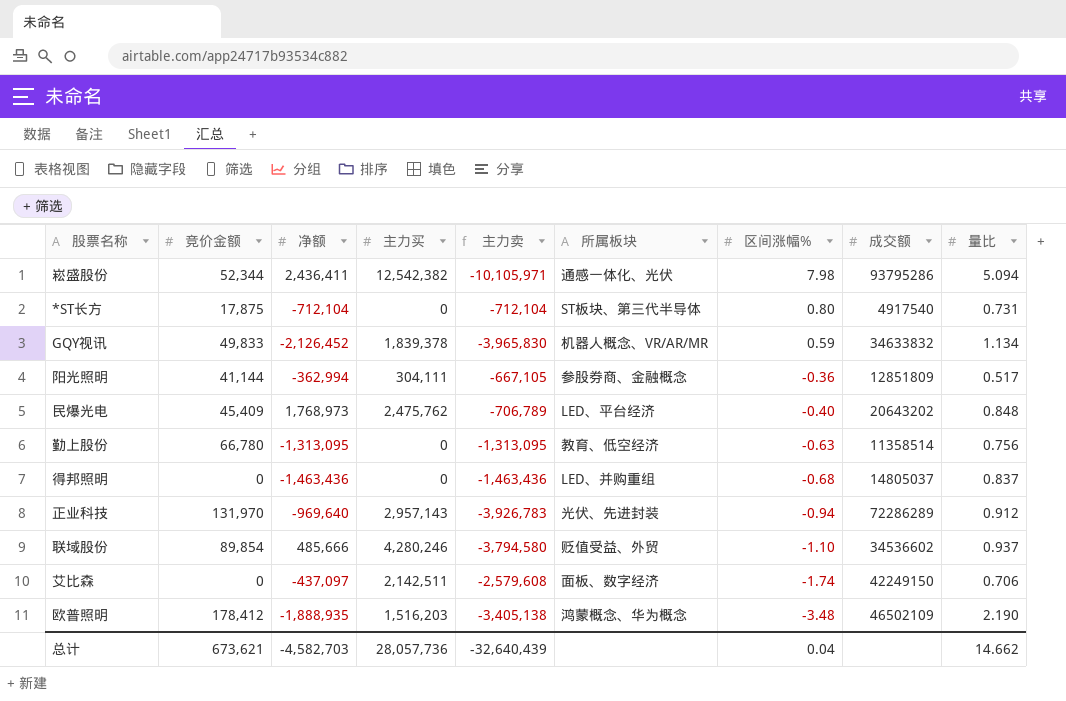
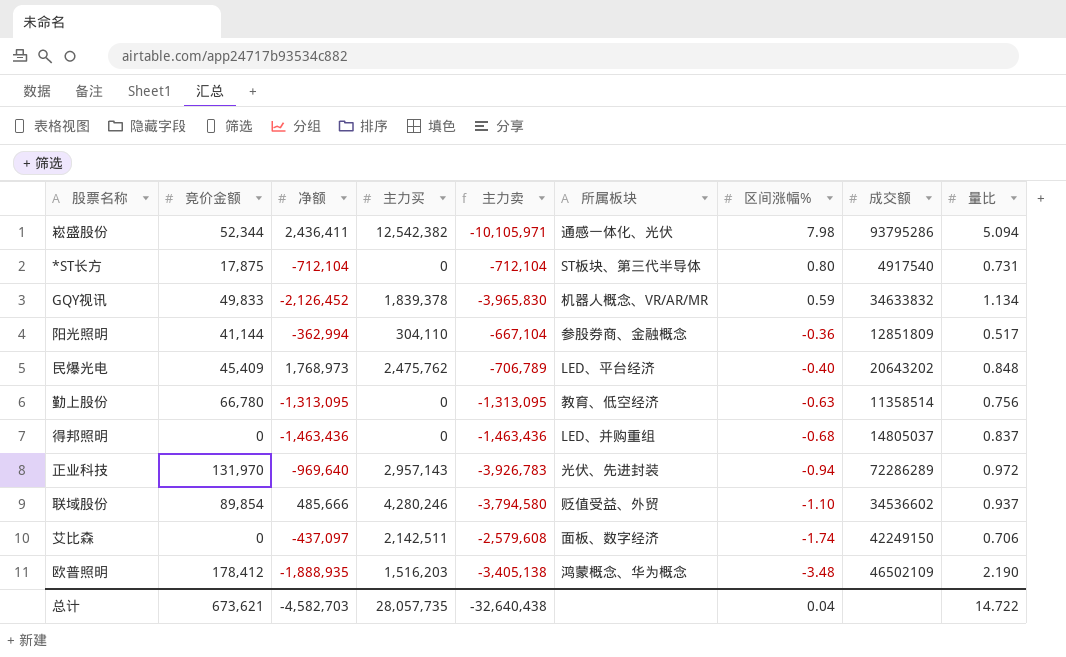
阳光照明 | 主力买: 304,111 -> 304,110
阳光照明 | 主力卖: -667,105 -> -667,104
正业科技 | 量比: 0.912 -> 0.972
总计 | 主力买: 28,057,736 -> 28,057,735
总计 | 主力卖: -32,640,439 -> -32,640,438
总计 | 量比: 14.662 -> 14.722

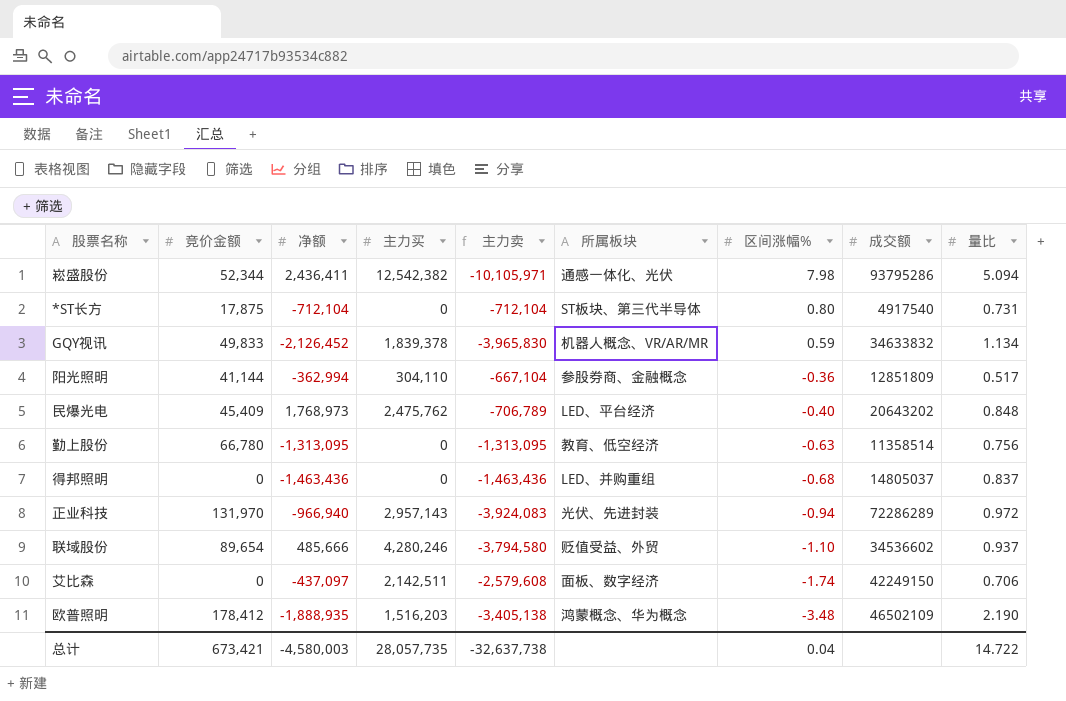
正业科技 | 净额: -969,640 -> -966,940
正业科技 | 主力卖: -3,926,783 -> -3,924,083
联域股份 | 竞价金额: 89,854 -> 89,654
总计 | 竞价金额: 673,621 -> 673,421
总计 | 净额: -4,582,703 -> -4,580,003
总计 | 主力卖: -32,640,438 -> -32,637,738

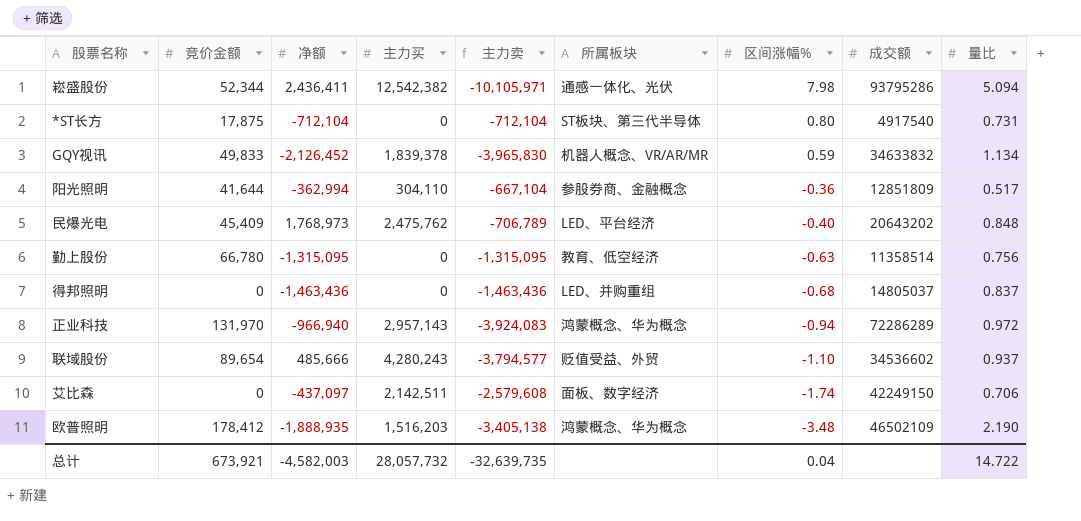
阳光照明 | 竞价金额: 41,144 -> 41,644
勤上股份 | 净额: -1,313,095 -> -1,315,095
勤上股份 | 主力卖: -1,313,095 -> -1,315,095
正业科技 | 所属板块: 光伏、先进封装 -> 鸿蒙概念、华为概念
联域股份 | 主力买: 4,280,246 -> 4,280,243
联域股份 | 主力卖: -3,794,580 -> -3,794,577
总计 | 竞价金额: 673,421 -> 673,921
总计 | 净额: -4,580,003 -> -4,582,003
总计 | 主力买: 28,057,735 -> 28,057,732
总计 | 主力卖: -32,637,738 -> -32,639,735

